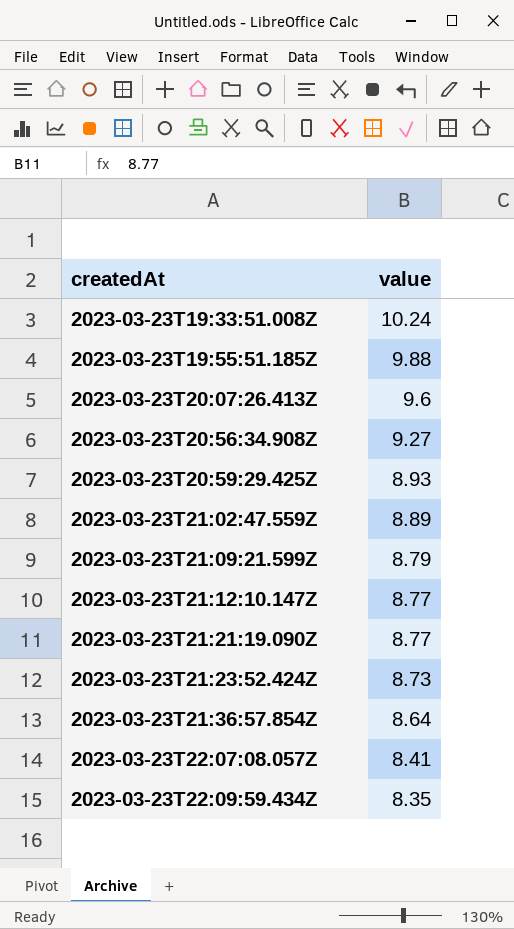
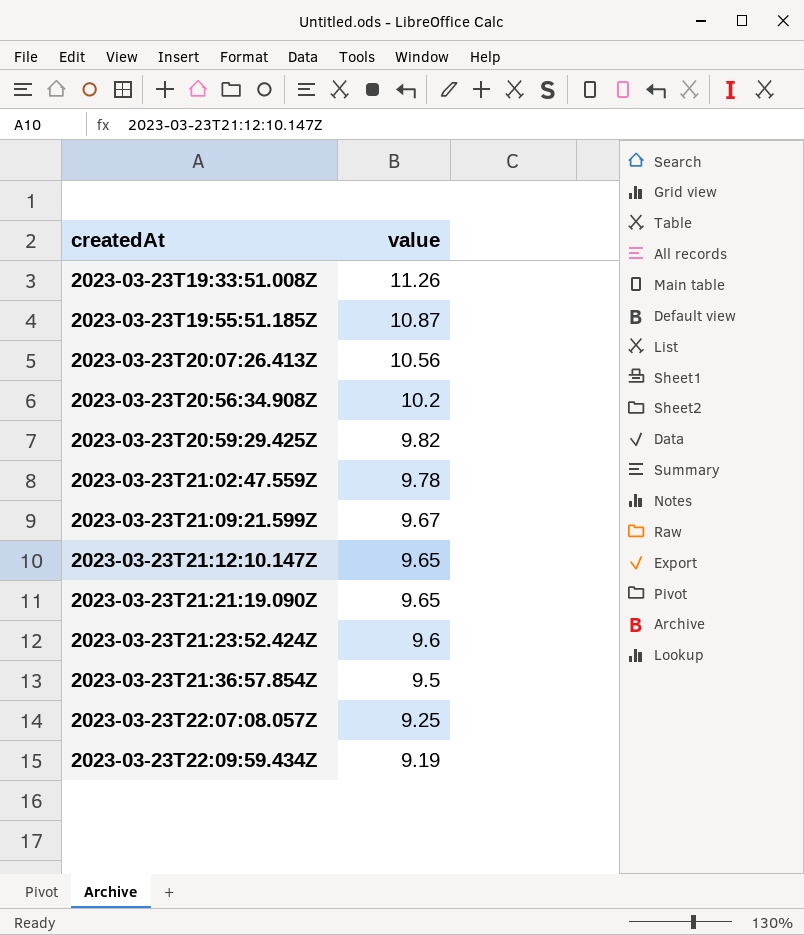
2023-03-23T19:33:51.008Z | value: 10.24 -> 11.26
2023-03-23T19:55:51.185Z | value: 9.88 -> 10.87
2023-03-23T20:07:26.413Z | value: 9.6 -> 10.56
2023-03-23T20:56:34.908Z | value: 9.27 -> 10.2
2023-03-23T20:59:29.425Z | value: 8.93 -> 9.82
2023-03-23T21:02:47.559Z | value: 8.89 -> 9.78
2023-03-23T21:09:21.599Z | value: 8.79 -> 9.67
2023-03-23T21:12:10.147Z | value: 8.77 -> 9.65
2023-03-23T21:21:19.090Z | value: 8.77 -> 9.65
2023-03-23T21:23:52.424Z | value: 8.73 -> 9.6
2023-03-23T21:36:57.854Z | value: 8.64 -> 9.5
2023-03-23T22:07:08.057Z | value: 8.41 -> 9.25
2023-03-23T22:09:59.434Z | value: 8.35 -> 9.19

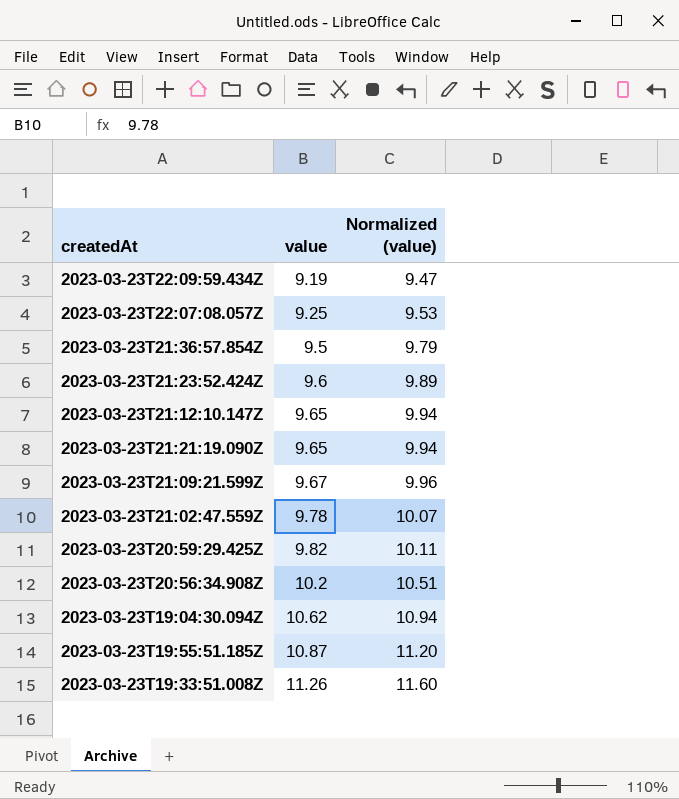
row order: createdAt ascending -> value ascending
column Normalized (value) | formula: none -> [value] * 1.03
row 2023-03-23T20:07:26.413Z: 10.56 -> none
row 2023-03-23T19:04:30.094Z: none -> 10.62 | 10.94

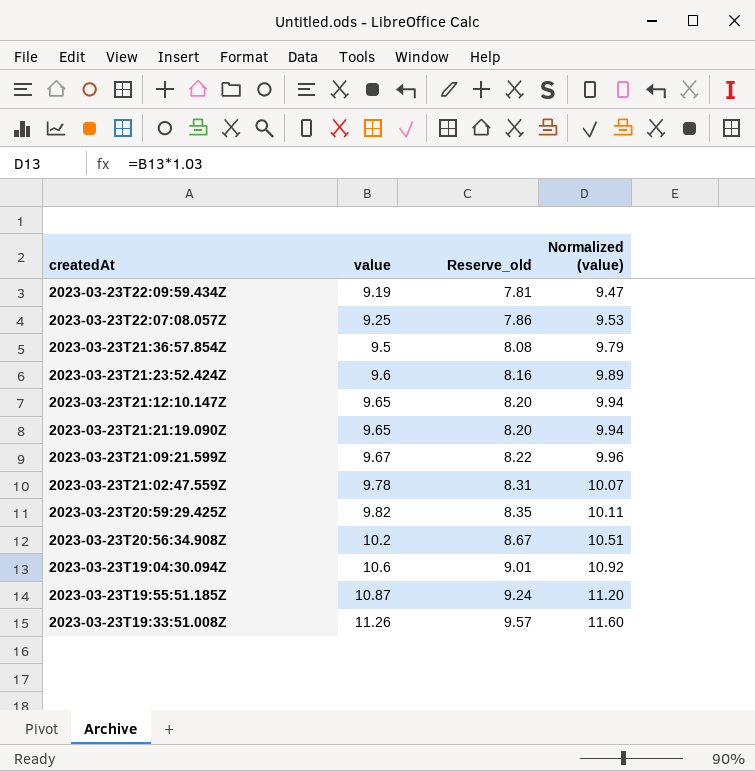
column Reserve_old | formula: none -> [value] * 0.85
2023-03-23T19:04:30.094Z | value: 10.62 -> 10.6
2023-03-23T19:04:30.094Z | Normalized (value): 10.94 -> 10.92

